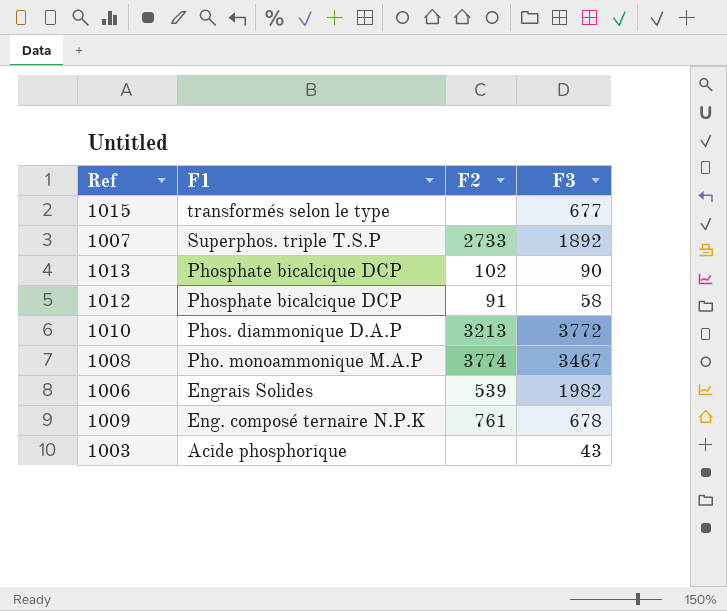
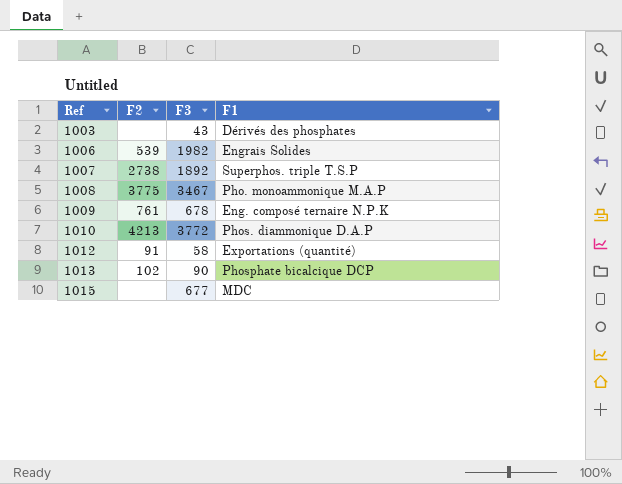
row order: F1 descending -> Ref ascending
column F1 | position: 2 -> 4
1003 | F1: Acide phosphorique -> Dérivés des phosphates
1007 | F2: 2733 -> 2738
1008 | F2: 3774 -> 3775
1010 | F2: 3213 -> 4213
1012 | F1: Phosphate bicalcique DCP -> Exportations (quantité)
1015 | F1: transformés selon le type -> MDC

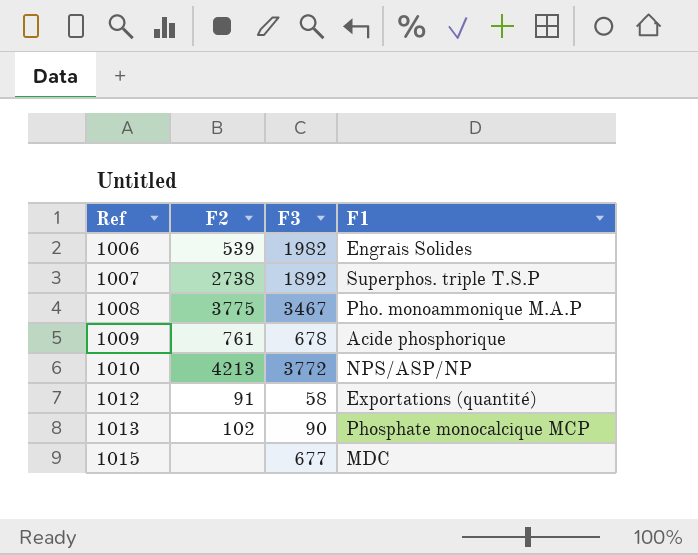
row 1003: none | 43 | Dérivés des phosphates -> none
1009 | F1: Eng. composé ternaire N.P.K -> Acide phosphorique
1010 | F1: Phos. diammonique D.A.P -> NPS/ASP/NP
1013 | F1: Phosphate bicalcique DCP -> Phosphate monocalcique MCP

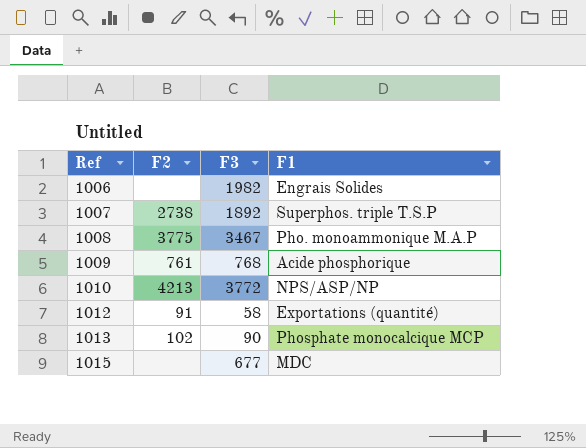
1006 | F2: 539 -> none
1009 | F3: 678 -> 768

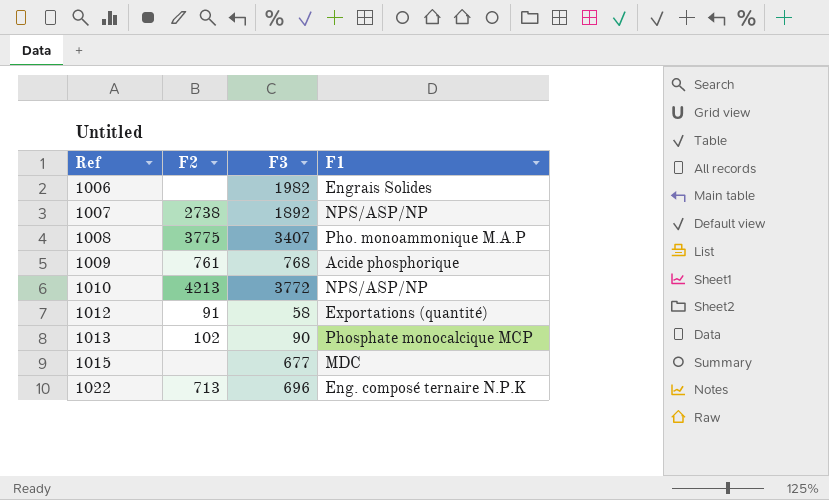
1007 | F1: Superphos. triple T.S.P -> NPS/ASP/NP
1008 | F3: 3467 -> 3407
row 1022: none -> 713 | 696 | Eng. composé ternaire N.P.K

